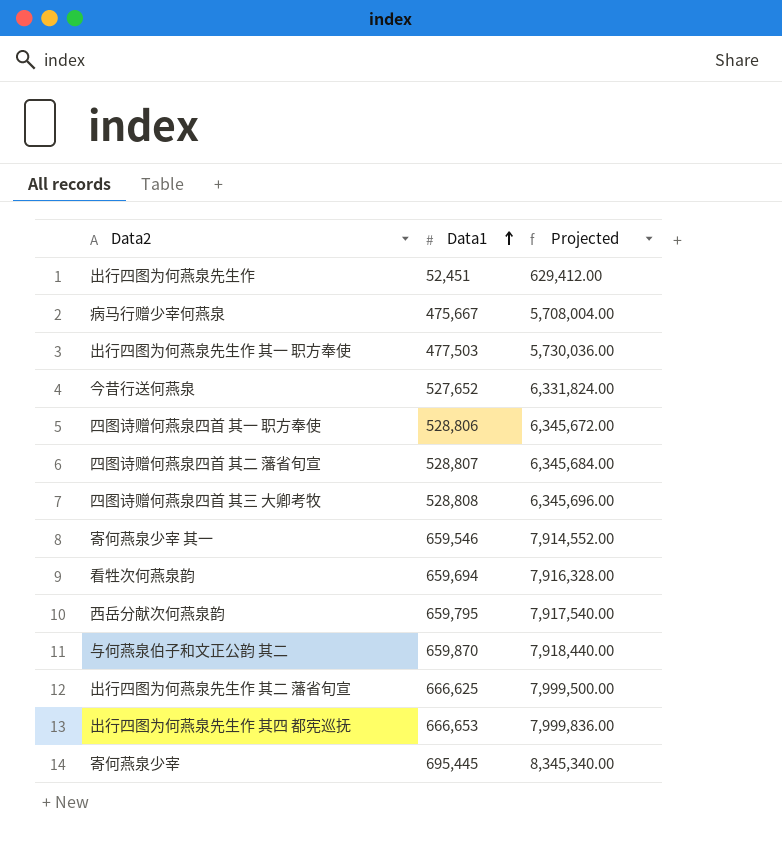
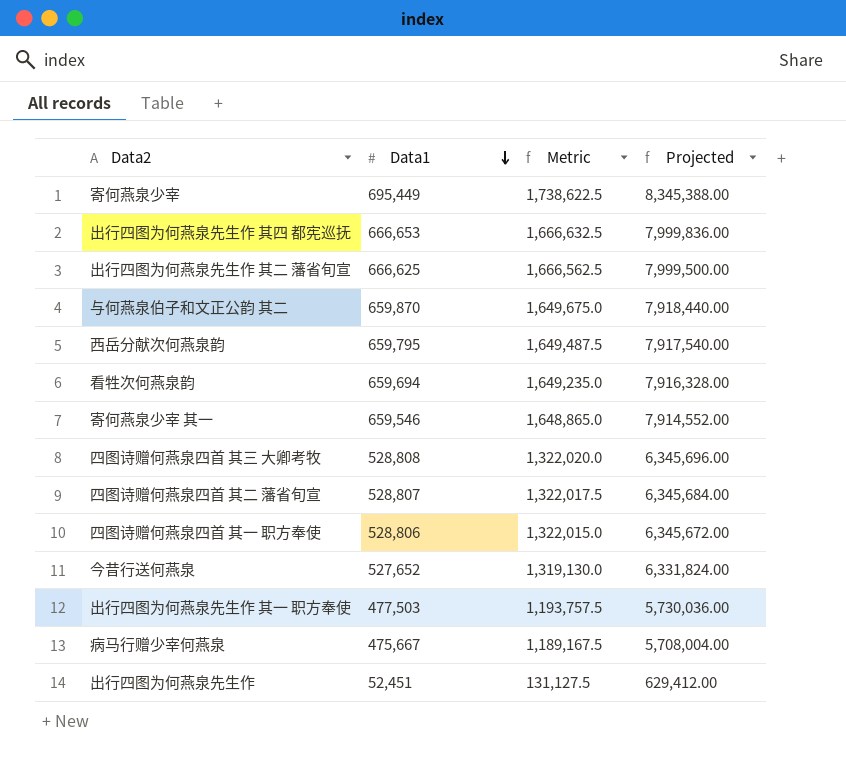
row order: Data1 ascending -> Data1 descending
column Metric | formula: none -> [Data1] * 2.5
寄何燕泉少宰 | Data1: 695,445 -> 695,449
寄何燕泉少宰 | Projected: 8,345,340.00 -> 8,345,388.00

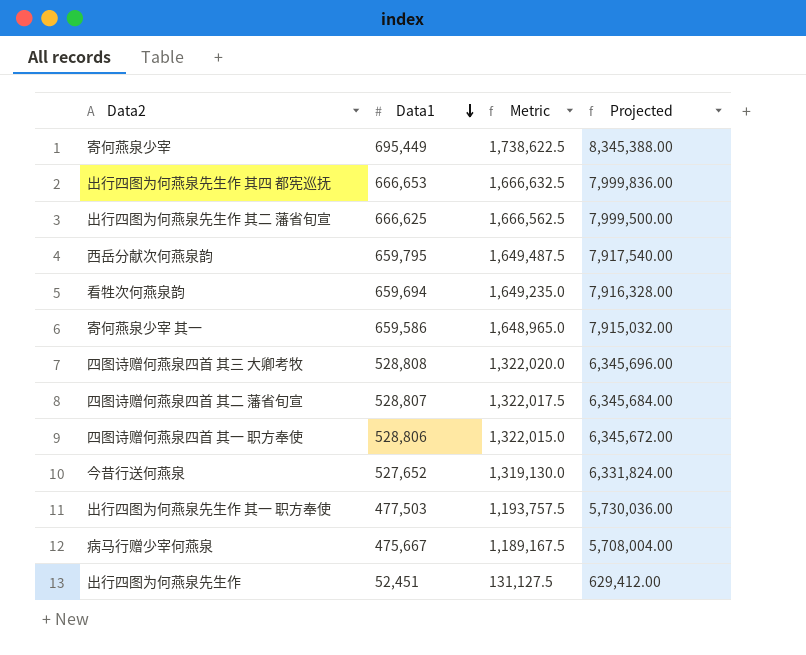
row 与何燕泉伯子和文正公韵 其二: 659,870 | 1,649,675.0 | 7,918,440.00 -> none
寄何燕泉少宰 其一 | Data1: 659,546 -> 659,586
寄何燕泉少宰 其一 | Metric: 1,648,865.0 -> 1,648,965.0
寄何燕泉少宰 其一 | Projected: 7,914,552.00 -> 7,915,032.00

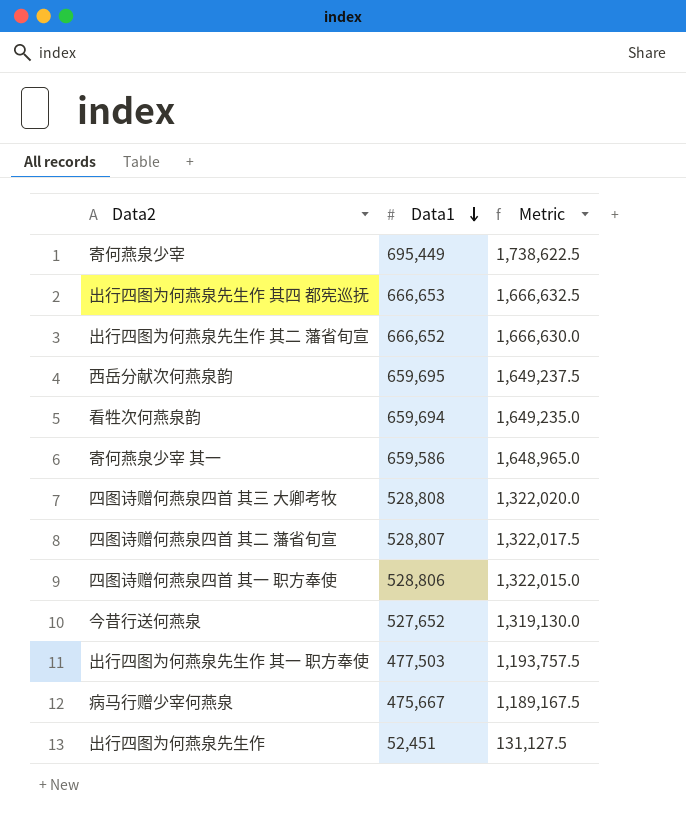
column Projected | formula: [Data1] * 12 -> none
出行四图为何燕泉先生作 其二 藩省旬宣 | Data1: 666,625 -> 666,652
出行四图为何燕泉先生作 其二 藩省旬宣 | Metric: 1,666,562.5 -> 1,666,630.0
西岳分献次何燕泉韵 | Data1: 659,795 -> 659,695
西岳分献次何燕泉韵 | Metric: 1,649,487.5 -> 1,649,237.5

